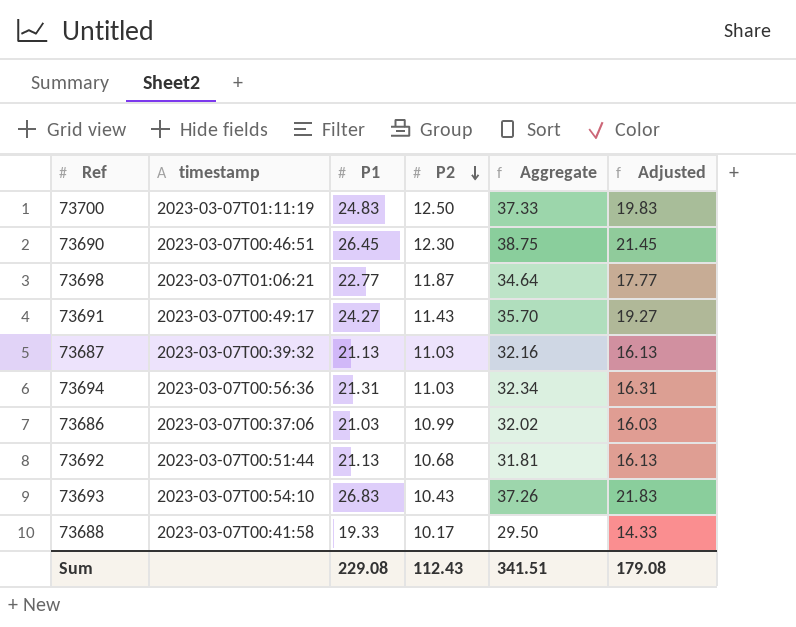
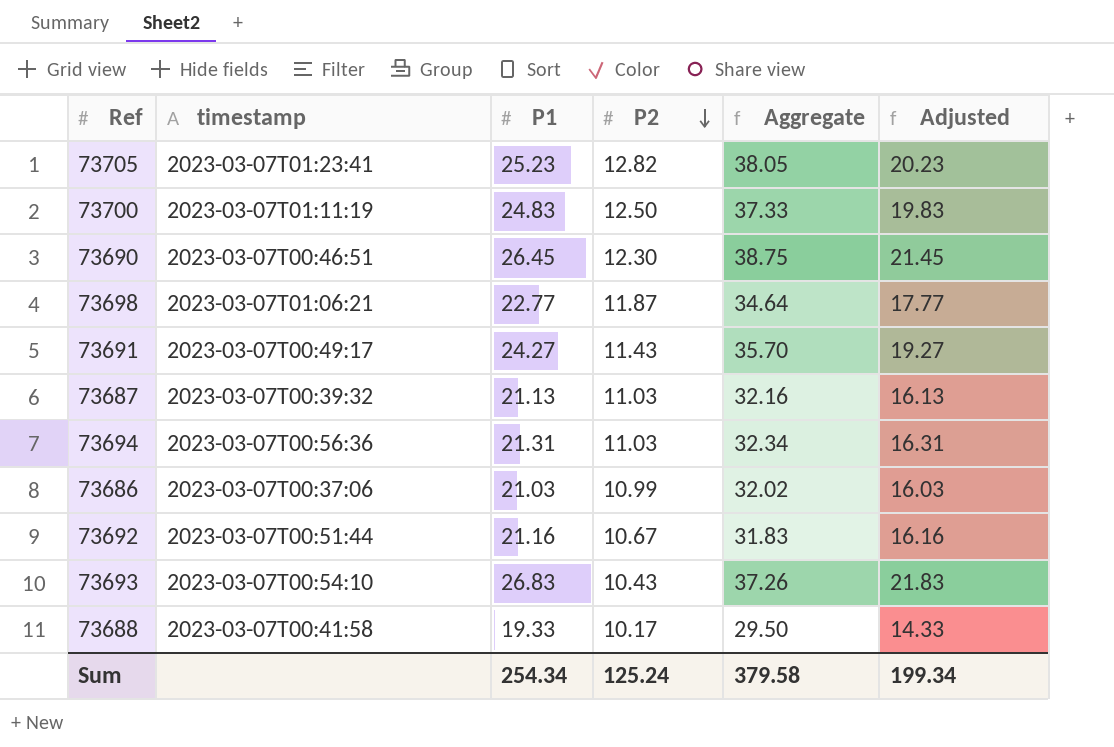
row 73705: none -> 2023-03-07T01:23:41 | 25.23 | 12.82 | 38.05 | 20.23
73692 | P1: 21.13 -> 21.16
73692 | P2: 10.68 -> 10.67
73692 | Aggregate: 31.81 -> 31.83
73692 | Adjusted: 16.13 -> 16.16
Sum | P1: 229.08 -> 254.34
Sum | P2: 112.43 -> 125.24
Sum | Aggregate: 341.51 -> 379.58
Sum | Adjusted: 179.08 -> 199.34

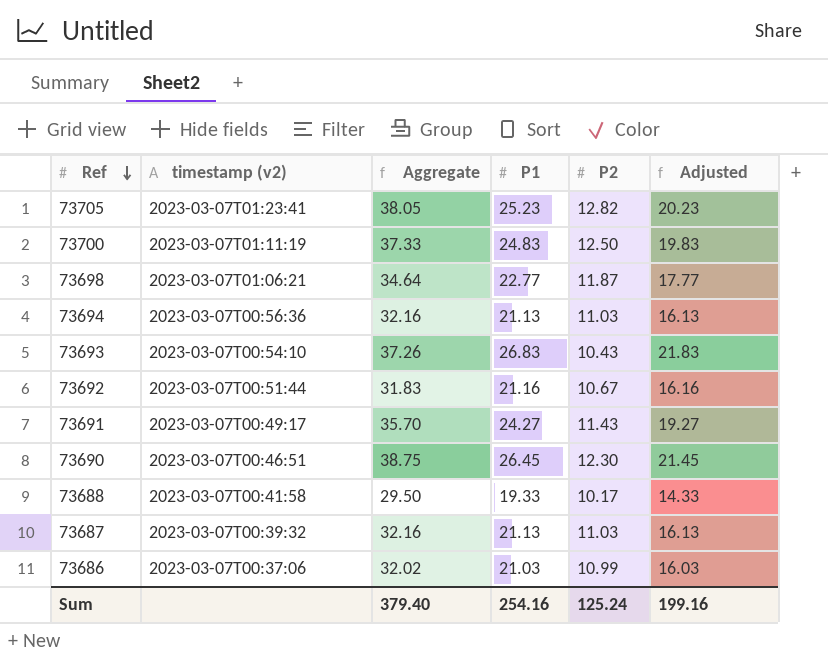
row order: P2 descending -> Ref descending
column name: timestamp -> timestamp (v2)
column Aggregate | position: 5 -> 3
73694 | Aggregate: 32.34 -> 32.16
73694 | P1: 21.31 -> 21.13
73694 | Adjusted: 16.31 -> 16.13
Sum | Aggregate: 379.58 -> 379.40
Sum | P1: 254.34 -> 254.16
Sum | Adjusted: 199.34 -> 199.16

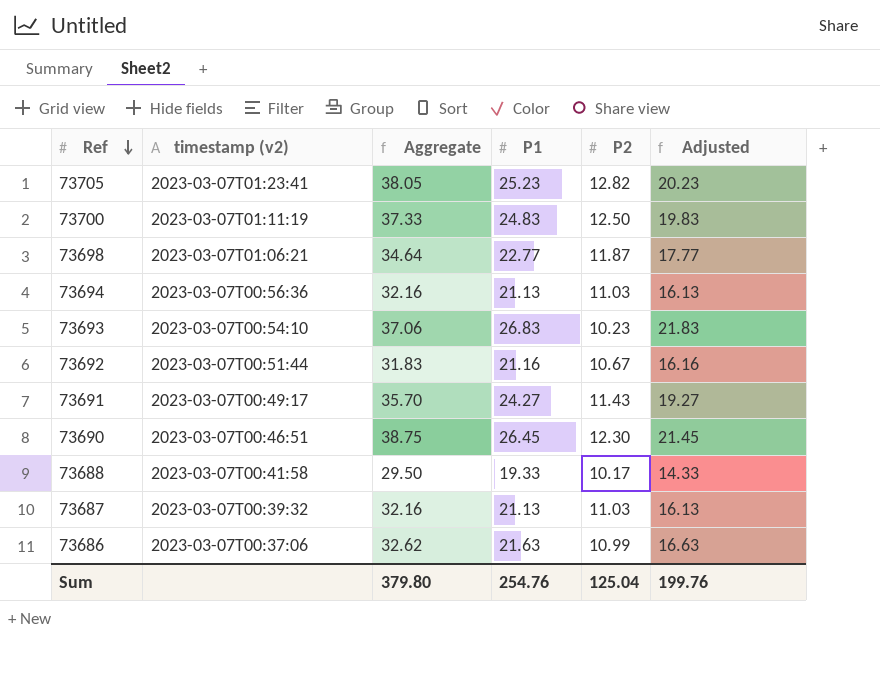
73693 | Aggregate: 37.26 -> 37.06
73693 | P2: 10.43 -> 10.23
73686 | Aggregate: 32.02 -> 32.62
73686 | P1: 21.03 -> 21.63
73686 | Adjusted: 16.03 -> 16.63
Sum | Aggregate: 379.40 -> 379.80
Sum | P1: 254.16 -> 254.76
Sum | P2: 125.24 -> 125.04
Sum | Adjusted: 199.16 -> 199.76

